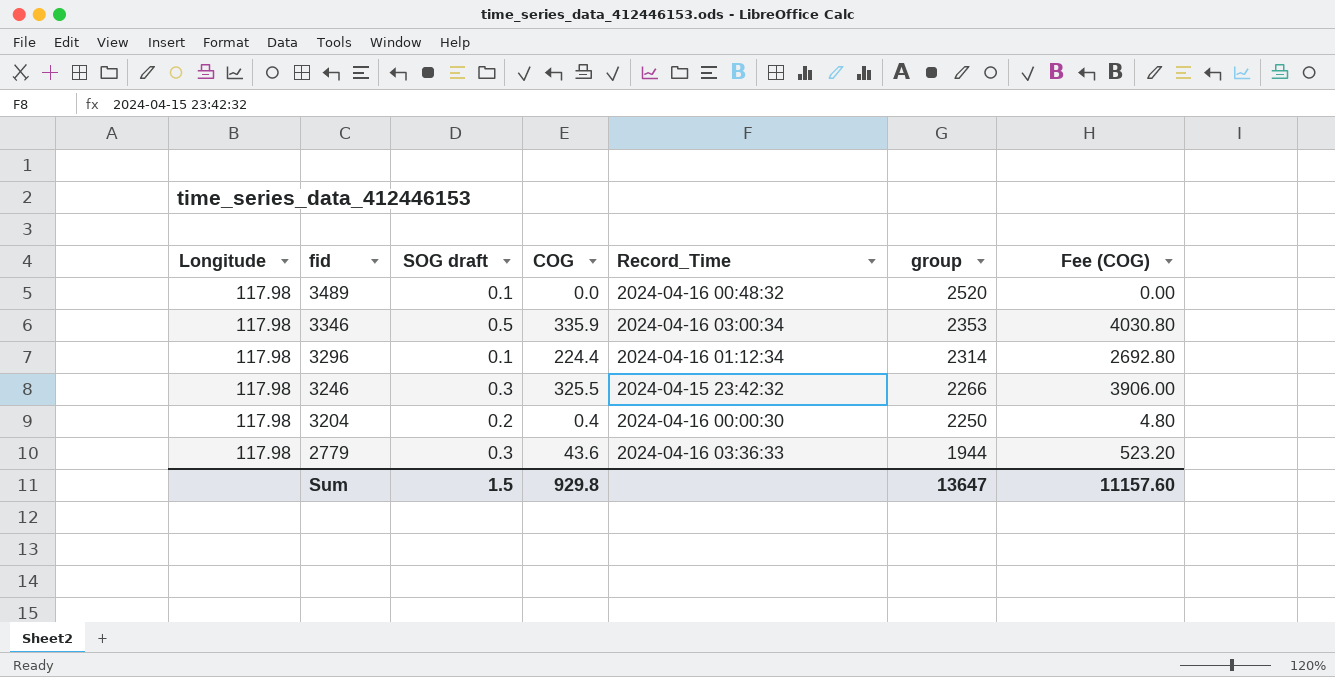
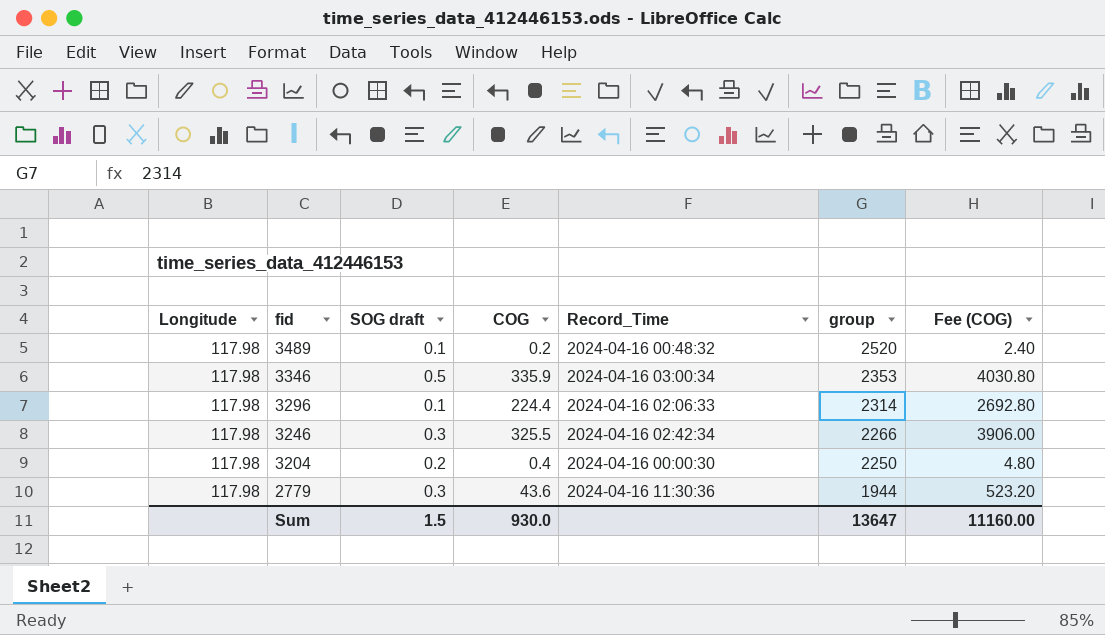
3489 | COG: 0.0 -> 0.2
3489 | Fee (COG): 0.00 -> 2.40
3296 | Record_Time: 2024-04-16 01:12:34 -> 2024-04-16 02:06:33
3246 | Record_Time: 2024-04-15 23:42:32 -> 2024-04-16 02:42:34
2779 | Record_Time: 2024-04-16 03:36:33 -> 2024-04-16 11:30:36
Sum | COG: 929.8 -> 930.0
Sum | Fee (COG): 11157.60 -> 11160.00

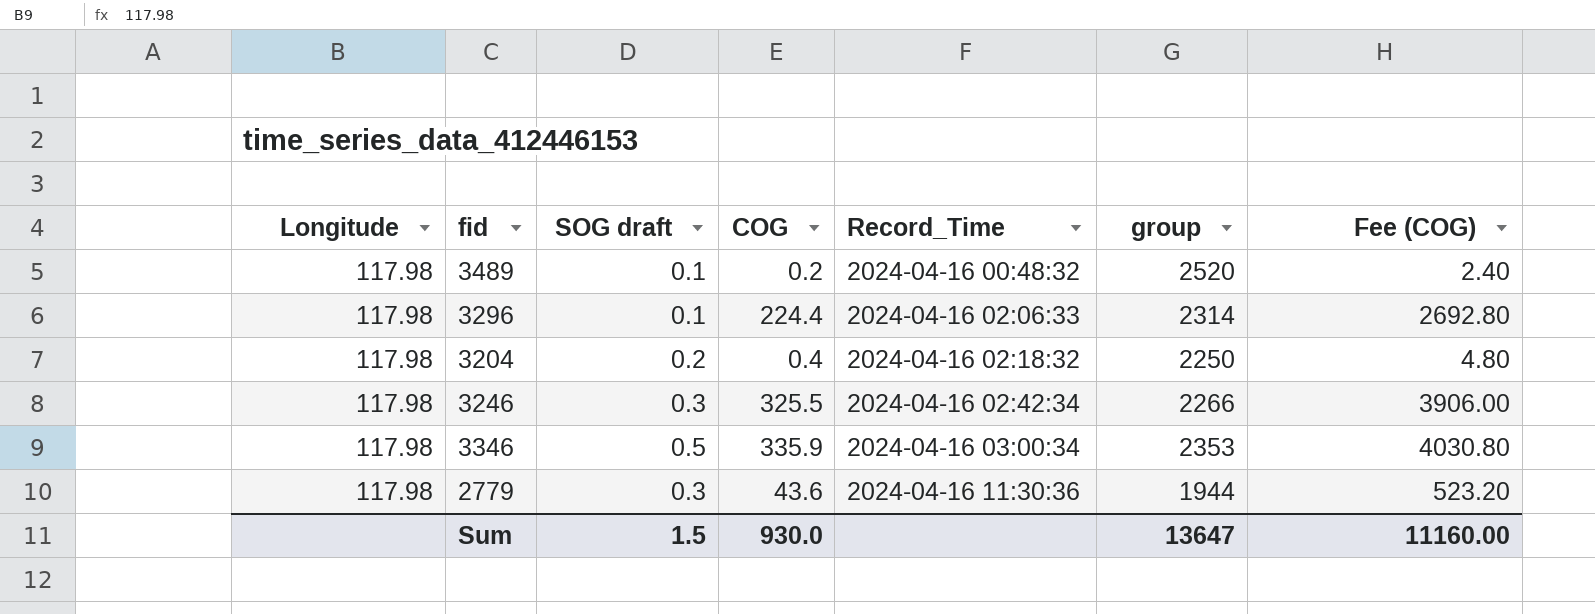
row order: fid descending -> Record_Time ascending
3204 | Record_Time: 2024-04-16 00:00:30 -> 2024-04-16 02:18:32

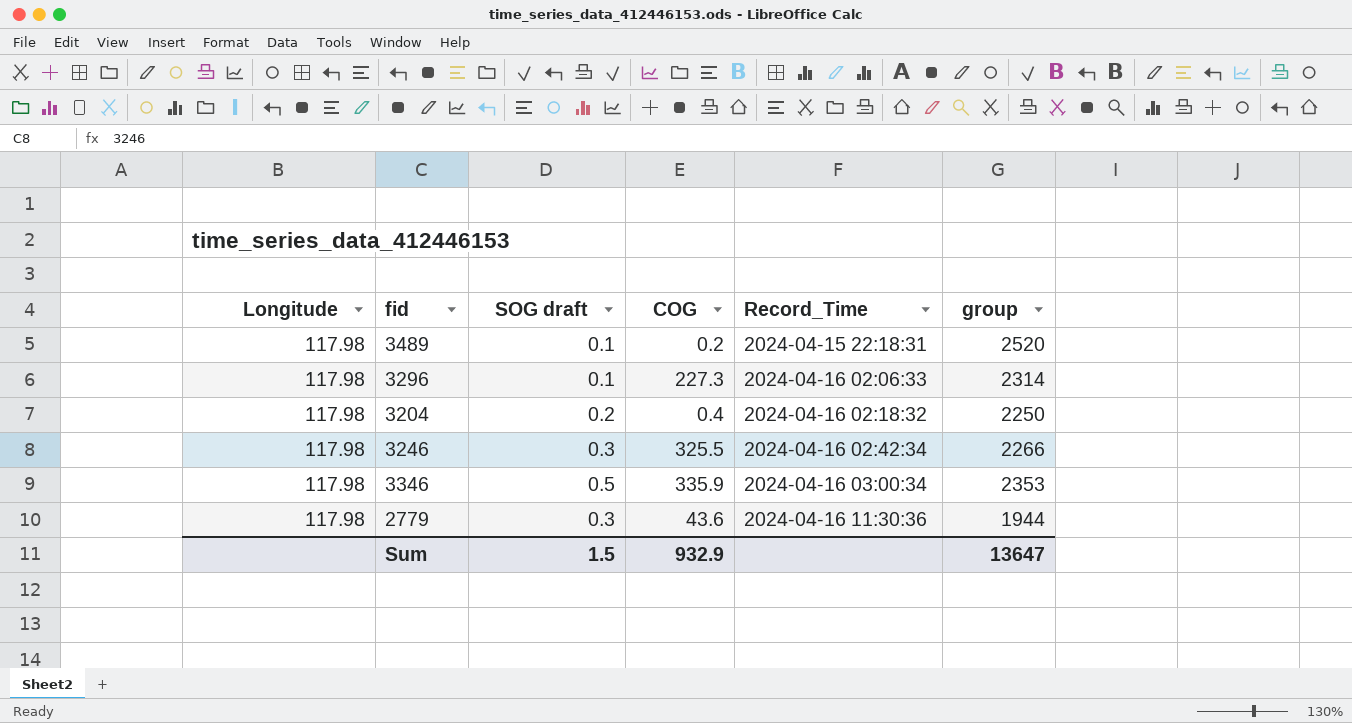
column Fee (COG) | formula: [COG] * 12 -> none
3489 | Record_Time: 2024-04-16 00:48:32 -> 2024-04-15 22:18:31
3296 | COG: 224.4 -> 227.3
Sum | COG: 930.0 -> 932.9

